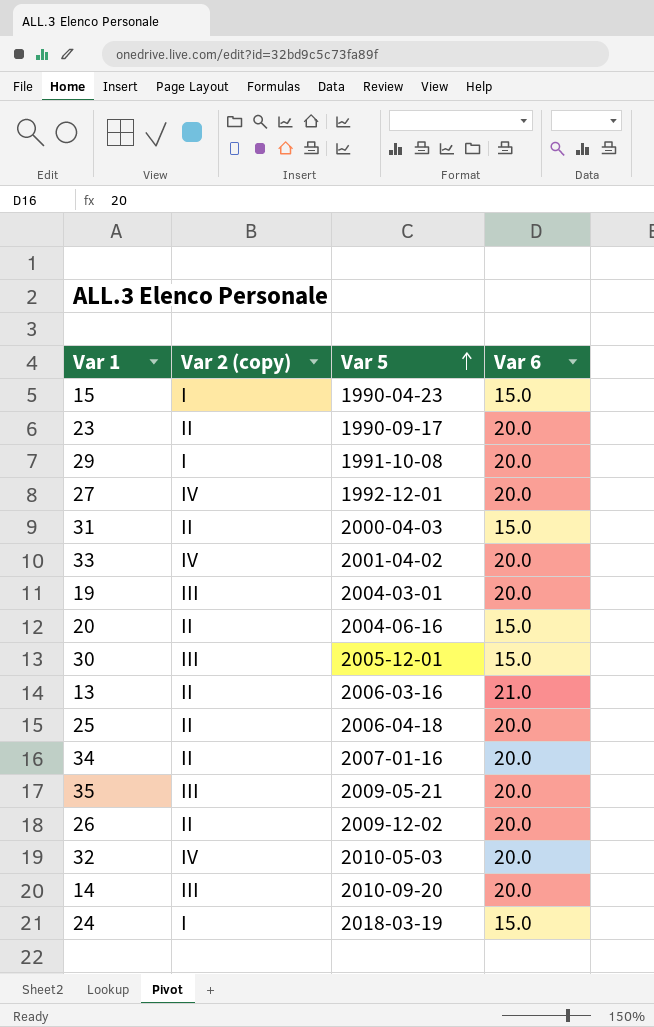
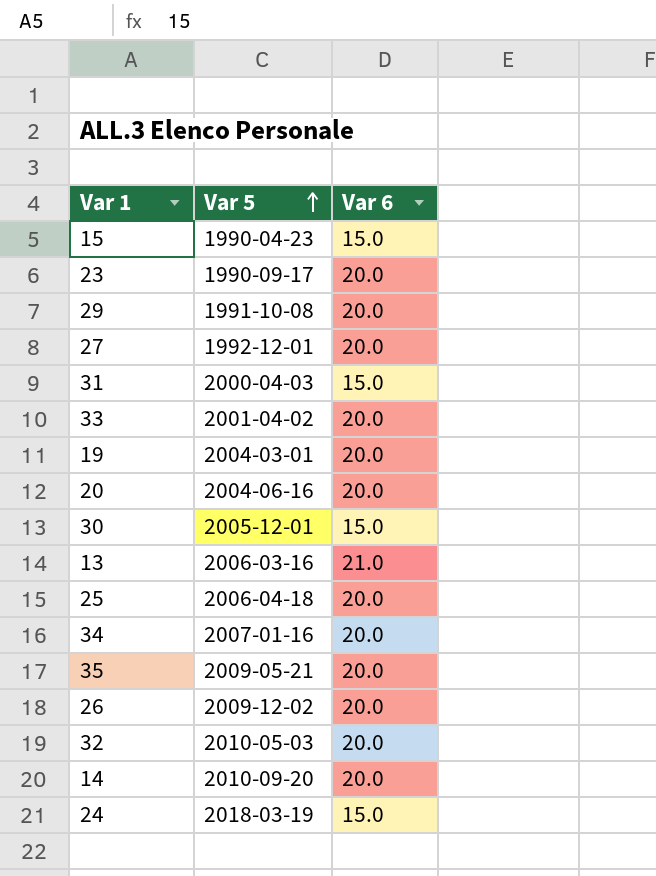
column Var 2 (copy) | position: 2 -> none
20 | Var 6: 15.0 -> 20.0

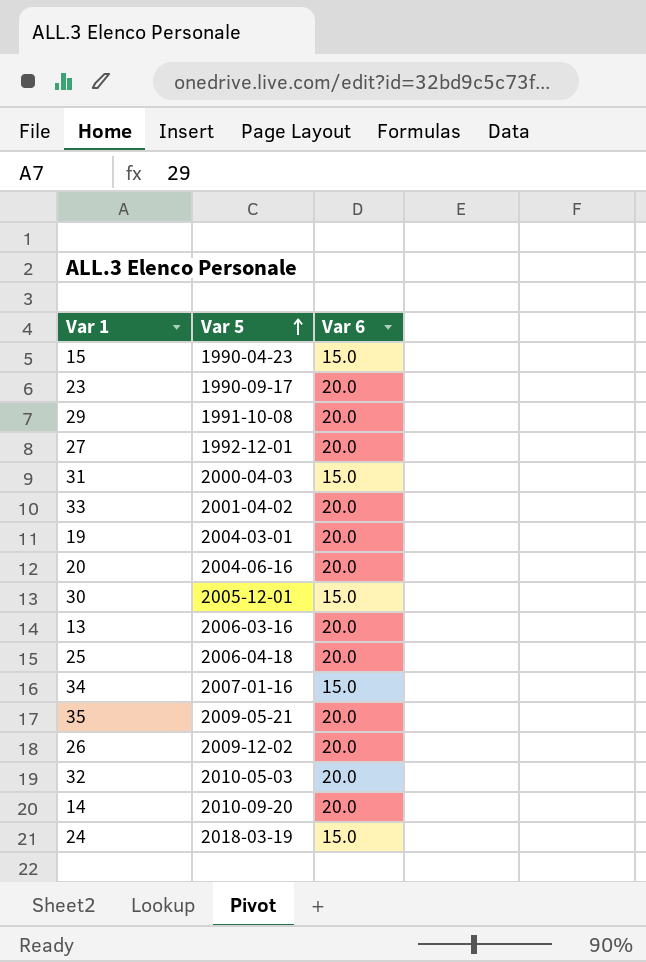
13 | Var 6: 21.0 -> 20.0
34 | Var 6: 20.0 -> 15.0

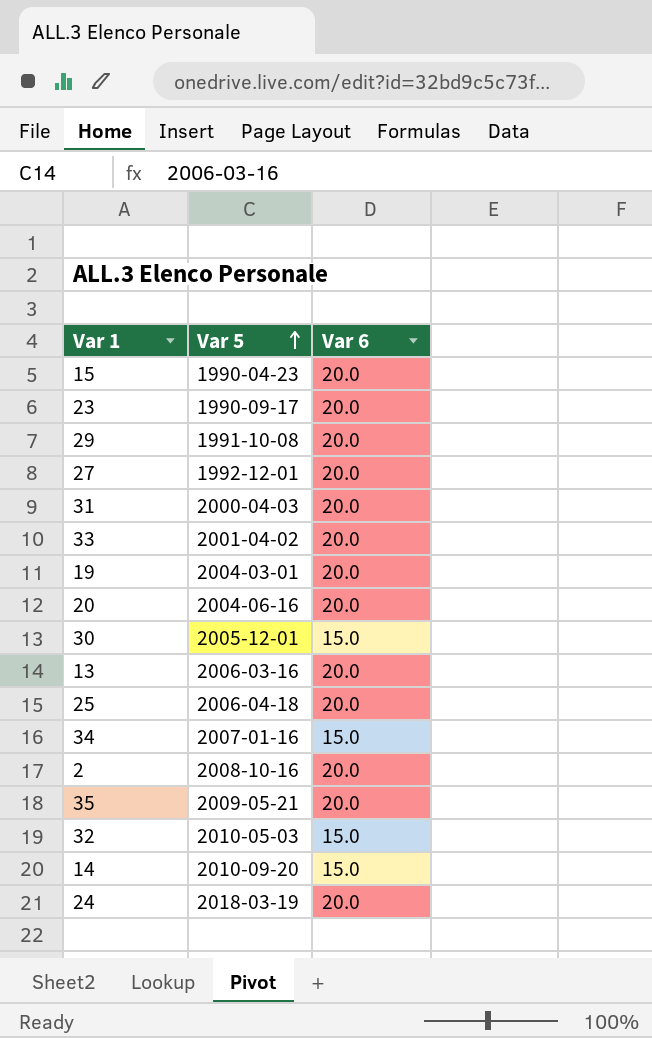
row 26: 2009-12-02 | 20.0 -> none
15 | Var 6: 15.0 -> 20.0
31 | Var 6: 15.0 -> 20.0
row 2: none -> 2008-10-16 | 20.0
32 | Var 6: 20.0 -> 15.0
14 | Var 6: 20.0 -> 15.0
24 | Var 6: 15.0 -> 20.0

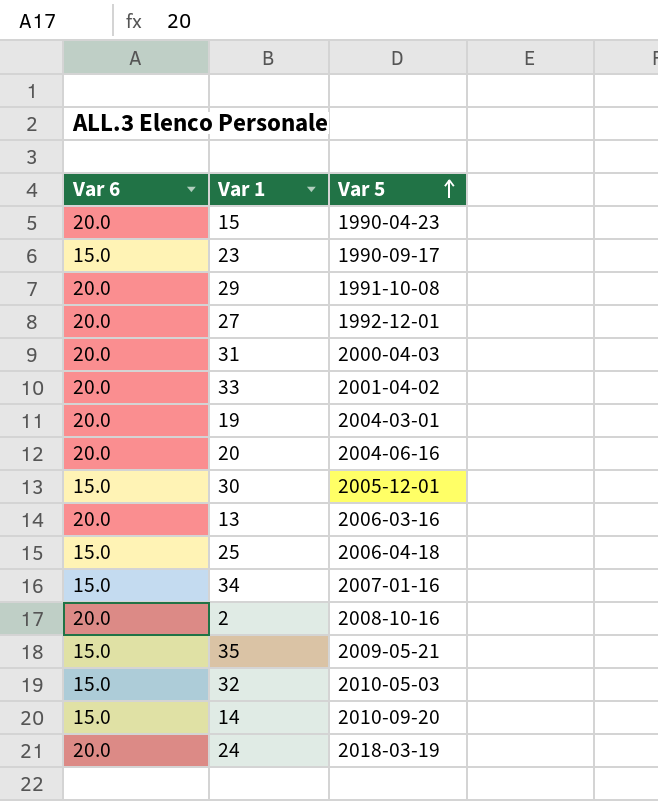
column Var 6 | position: 3 -> 1
23 | Var 6: 20.0 -> 15.0
25 | Var 6: 20.0 -> 15.0
35 | Var 6: 20.0 -> 15.0

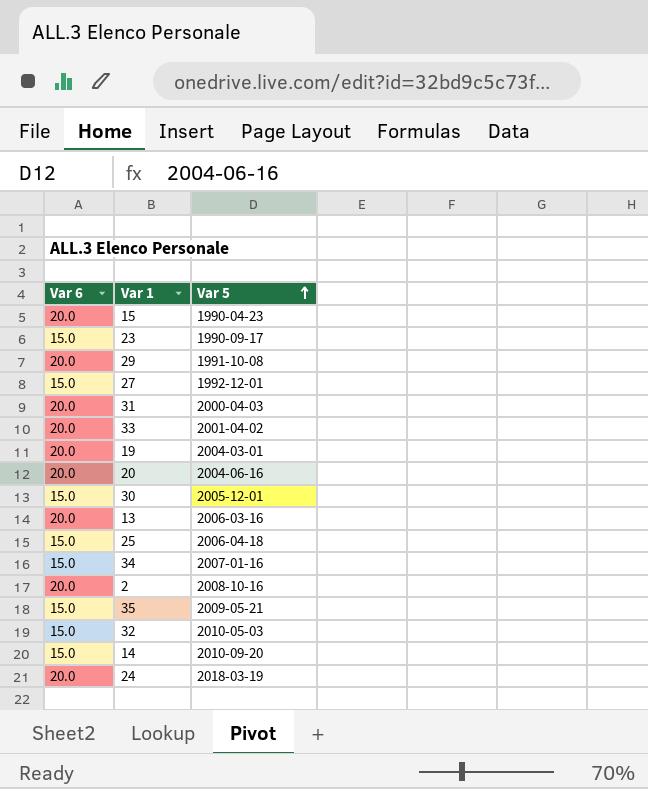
27 | Var 6: 20.0 -> 15.0

